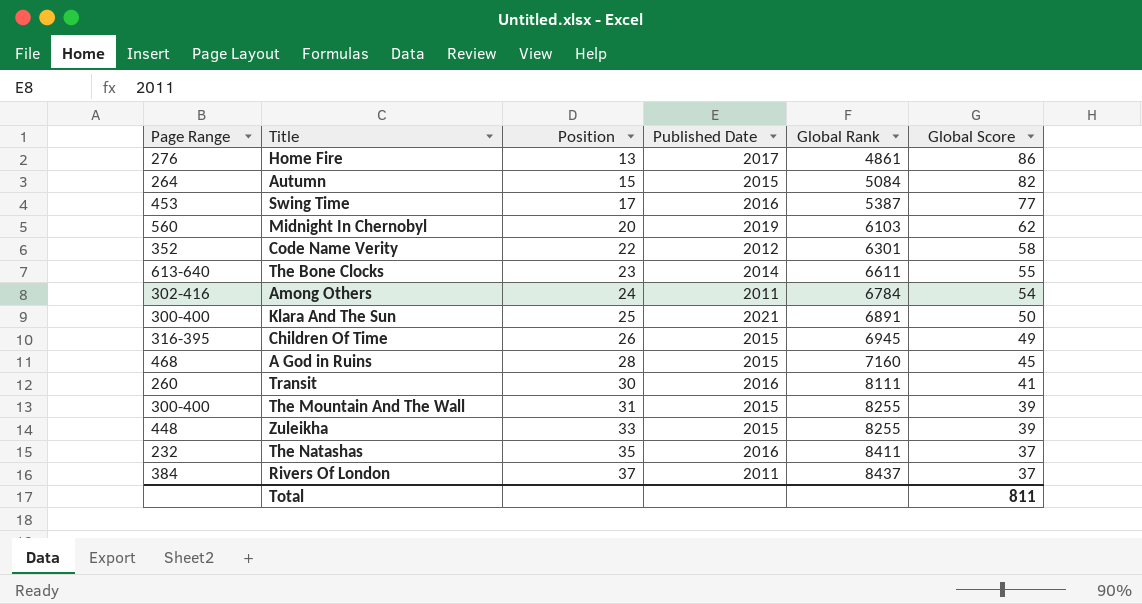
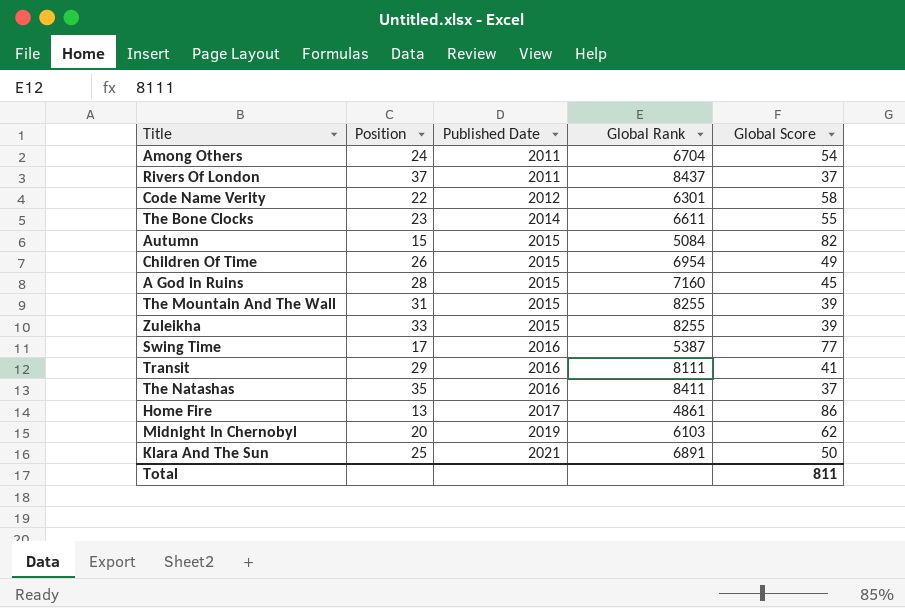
row order: Position ascending -> Published Date ascending
column Page Range | position: 1 -> none
Among Others | Global Rank: 6784 -> 6704
Children Of Time | Global Rank: 6945 -> 6954
Transit | Position: 30 -> 29

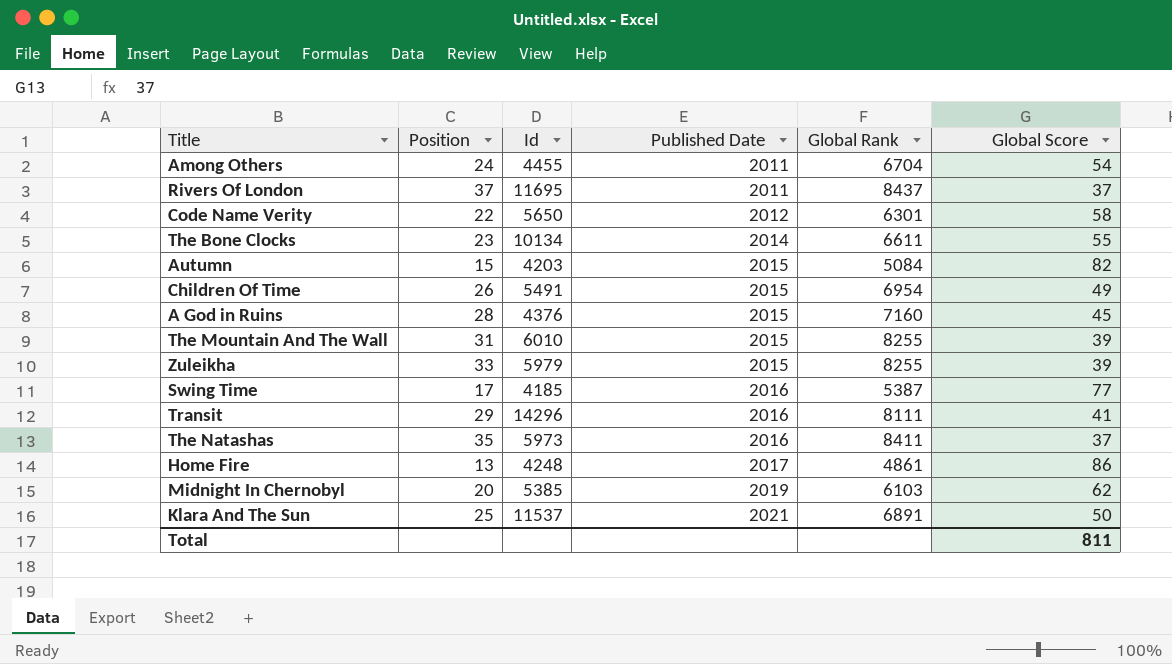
column Id | position: none -> 3

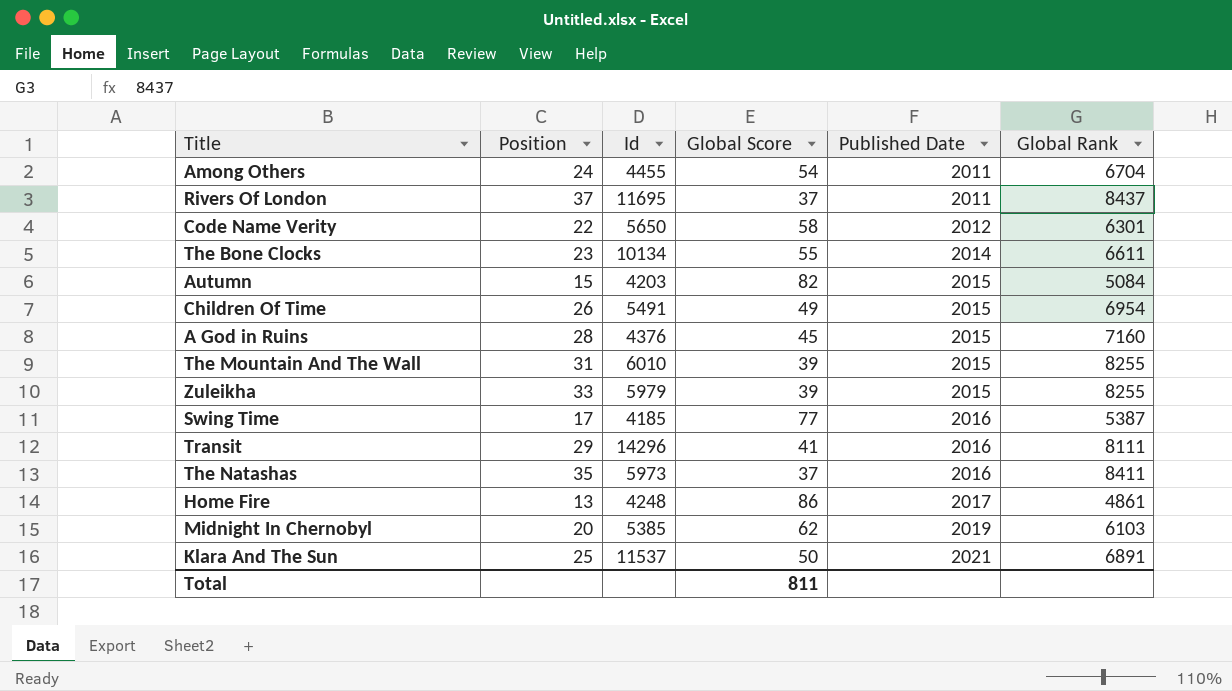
column Global Score | position: 6 -> 4

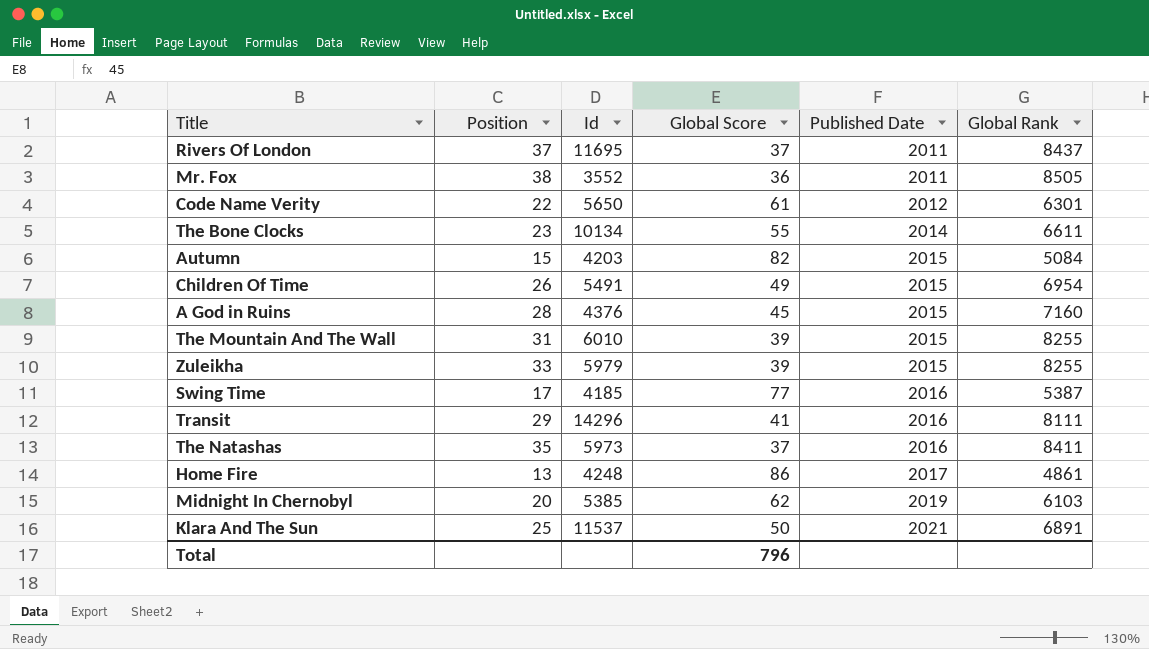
row Among Others: 24 | 4455 | 54 | 2011 | 6704 -> none
row Mr. Fox: none -> 38 | 3552 | 36 | 2011 | 8505
Code Name Verity | Global Score: 58 -> 61
Total | Global Score: 811 -> 796

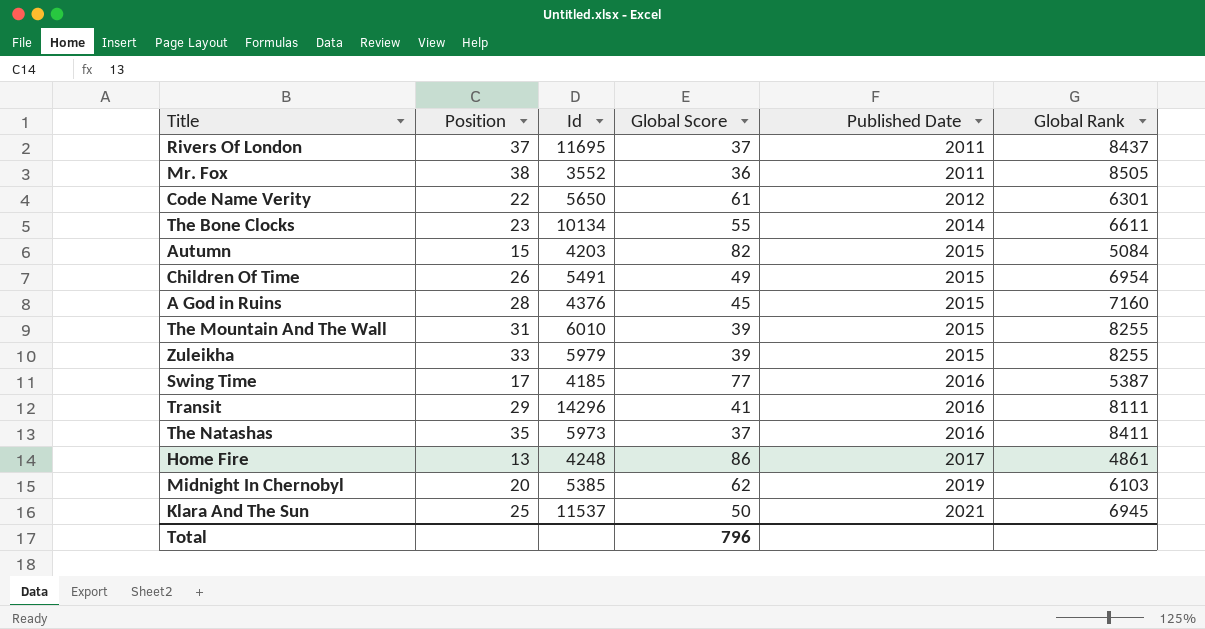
Klara And The Sun | Global Rank: 6891 -> 6945

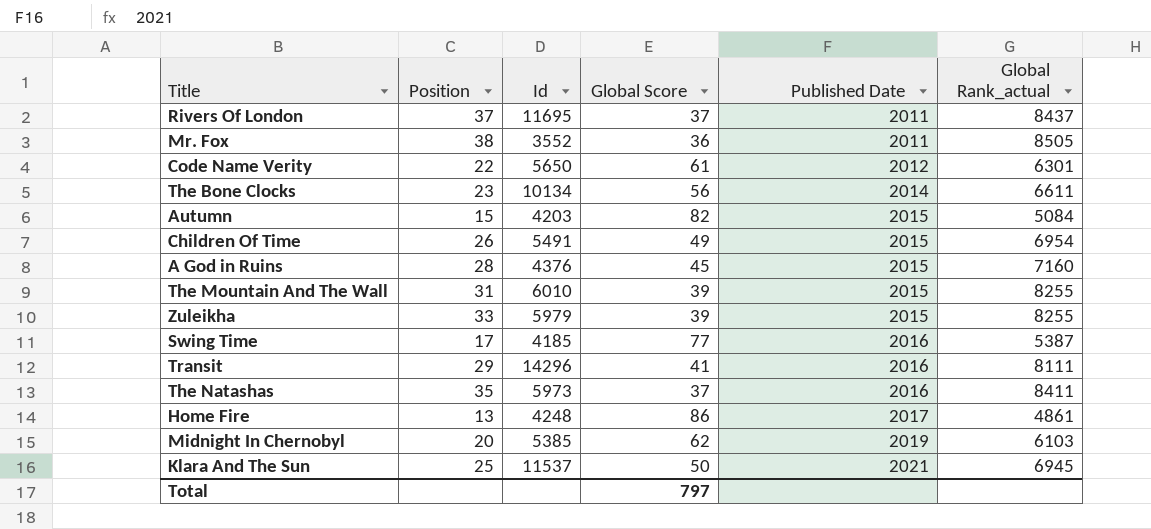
column name: Global Rank -> Global Rank_actual
The Bone Clocks | Global Score: 55 -> 56
Total | Global Score: 796 -> 797

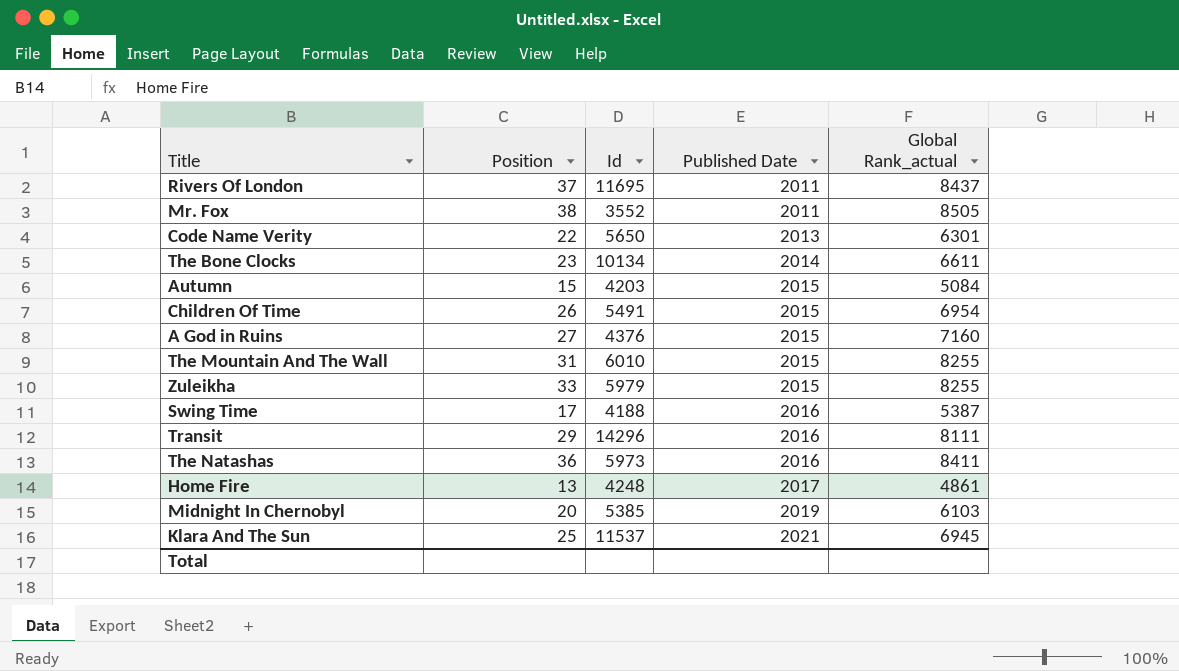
column Global Score | position: 4 -> none
Code Name Verity | Published Date: 2012 -> 2013
A God in Ruins | Position: 28 -> 27
Swing Time | Id: 4185 -> 4188
The Natashas | Position: 35 -> 36

